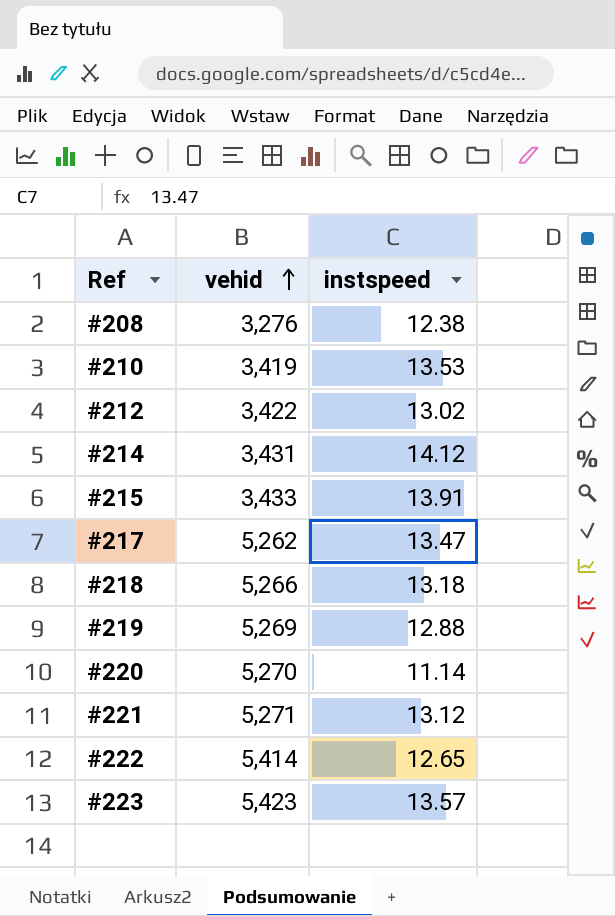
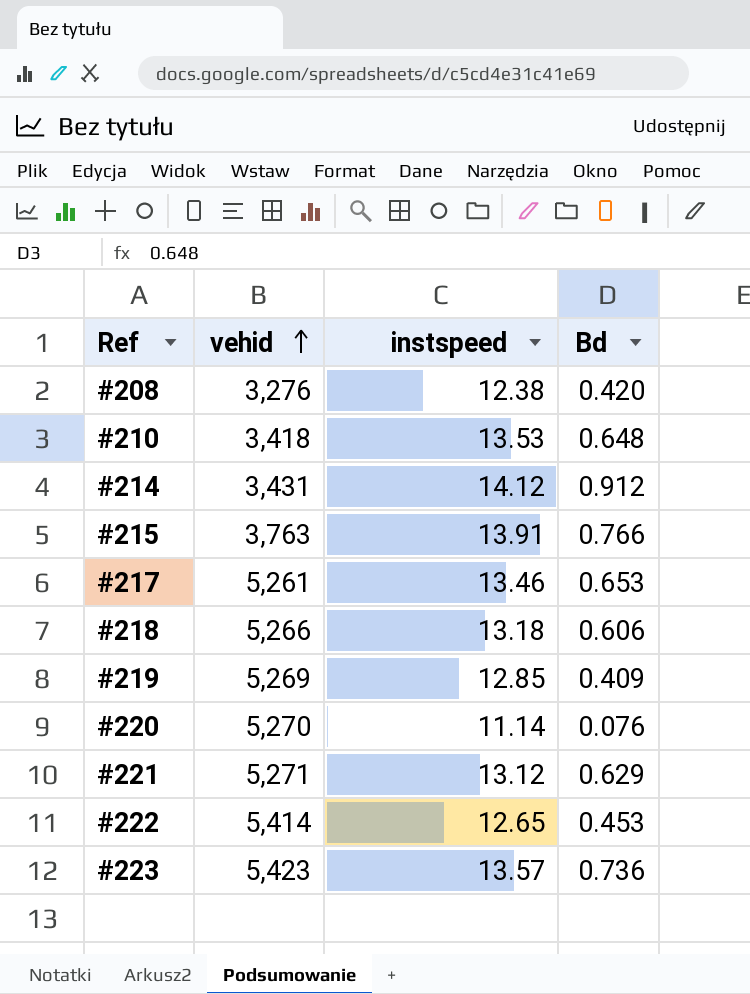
column Bd | position: none -> 4
row #212: 3,422 | 13.02 -> none
#210 | vehid: 3,419 -> 3,418
#215 | vehid: 3,433 -> 3,763
#217 | vehid: 5,262 -> 5,261
#217 | instspeed: 13.47 -> 13.46
#219 | instspeed: 12.88 -> 12.85

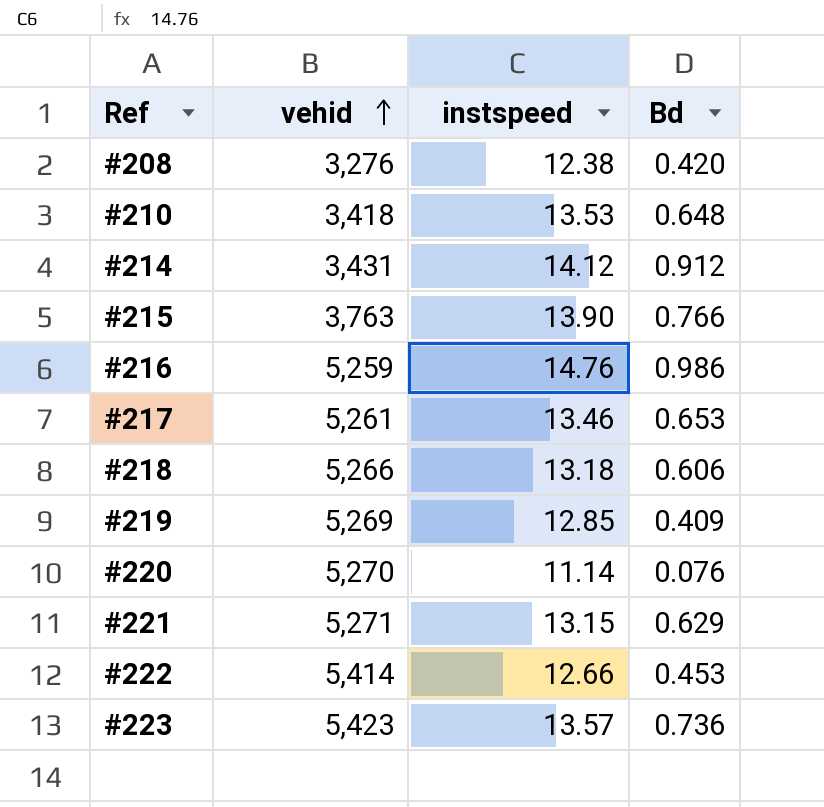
#215 | instspeed: 13.91 -> 13.90
row #216: none -> 5,259 | 14.76 | 0.986
#221 | instspeed: 13.12 -> 13.15
#222 | instspeed: 12.65 -> 12.66

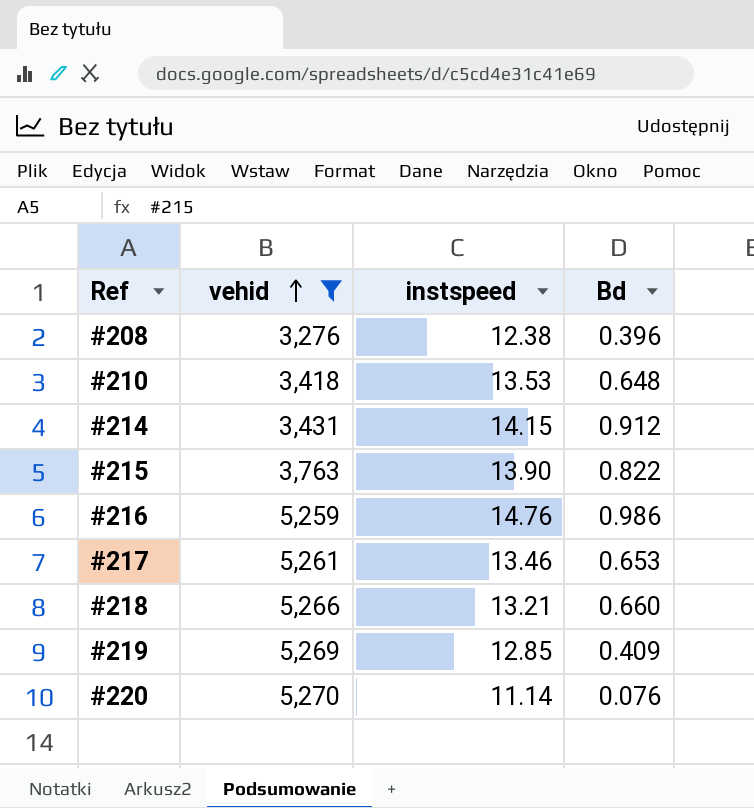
filter: none -> vehid <= 5,270
#208 | Bd: 0.420 -> 0.396
#214 | instspeed: 14.12 -> 14.15
#215 | Bd: 0.766 -> 0.822
#218 | instspeed: 13.18 -> 13.21
#218 | Bd: 0.606 -> 0.660

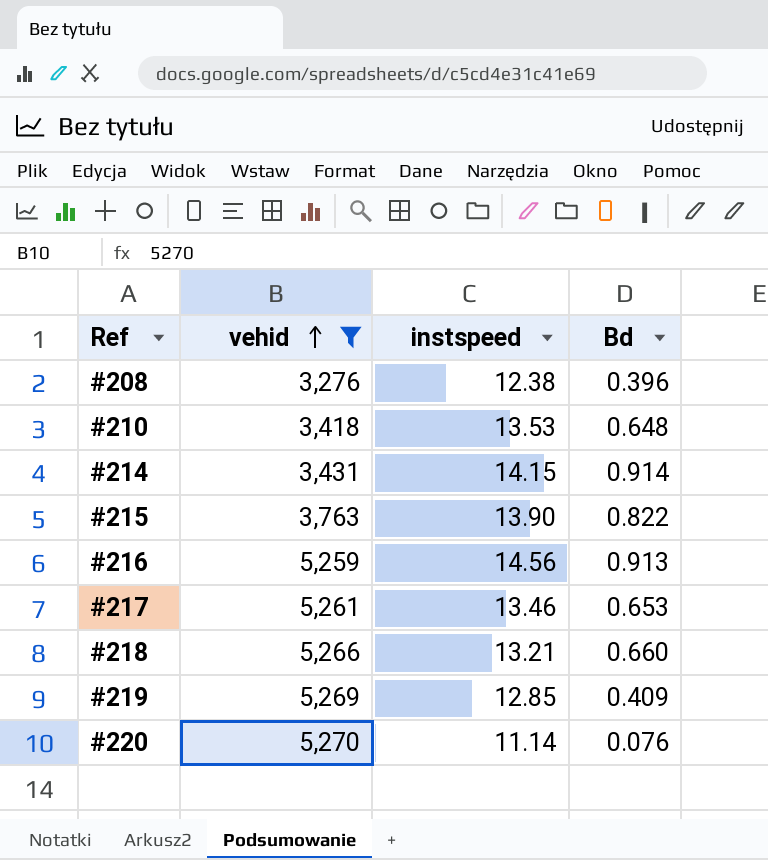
#214 | Bd: 0.912 -> 0.914
#216 | instspeed: 14.76 -> 14.56
#216 | Bd: 0.986 -> 0.913

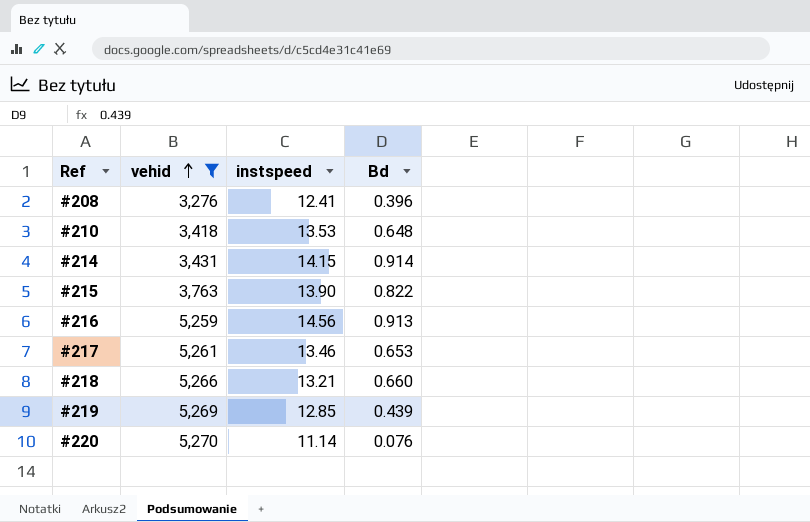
#208 | instspeed: 12.38 -> 12.41
#219 | Bd: 0.409 -> 0.439

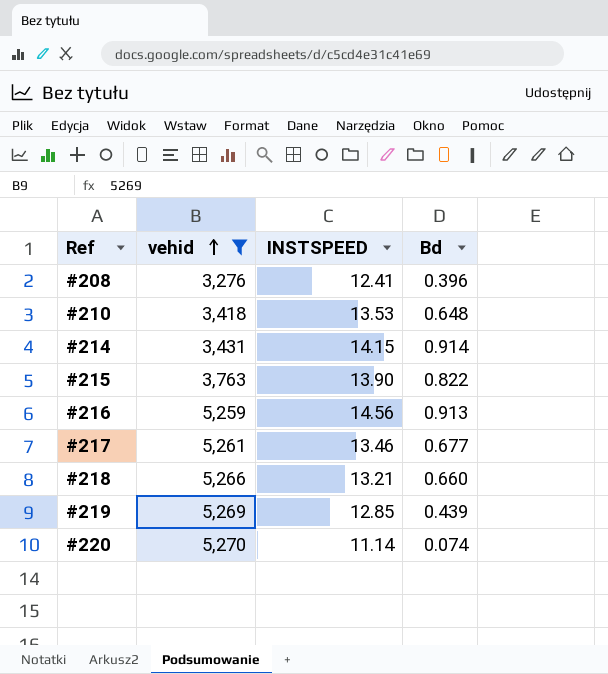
column name: instspeed -> INSTSPEED
#217 | Bd: 0.653 -> 0.677
#220 | Bd: 0.076 -> 0.074

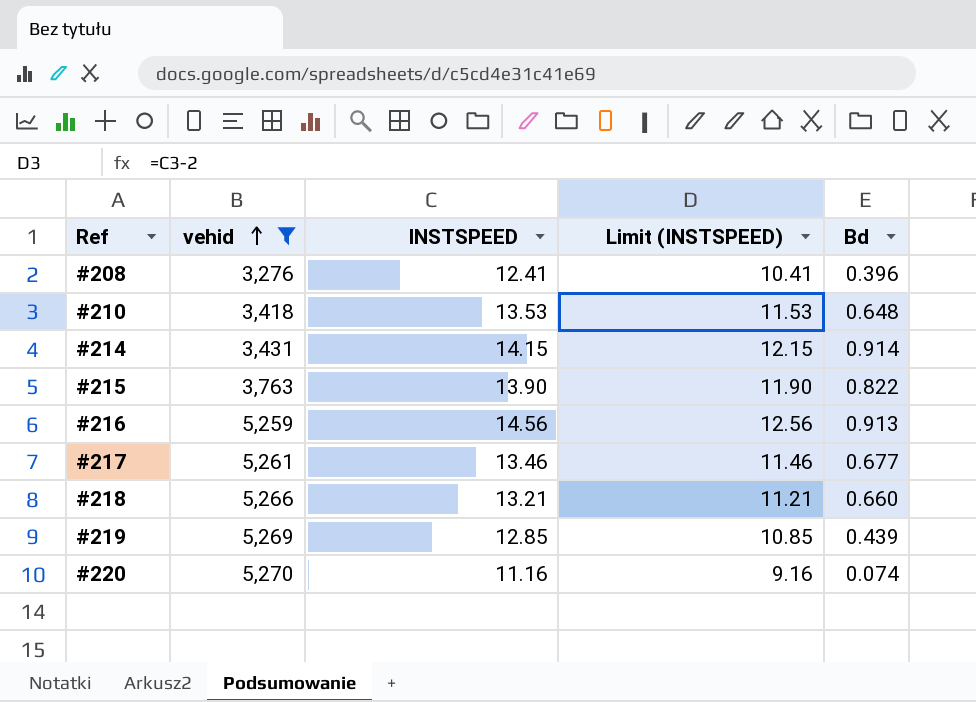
column Limit (INSTSPEED) | formula: none -> [INSTSPEED] - 2
#220 | INSTSPEED: 11.14 -> 11.16

